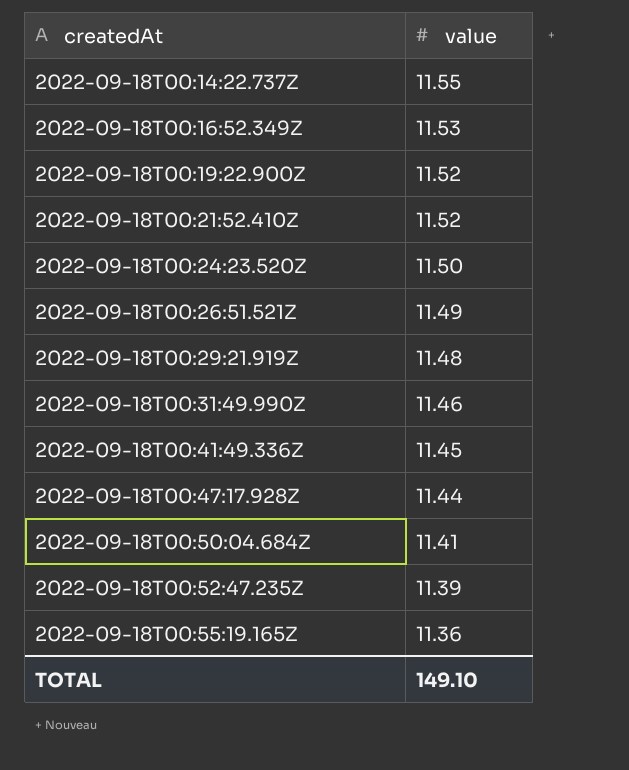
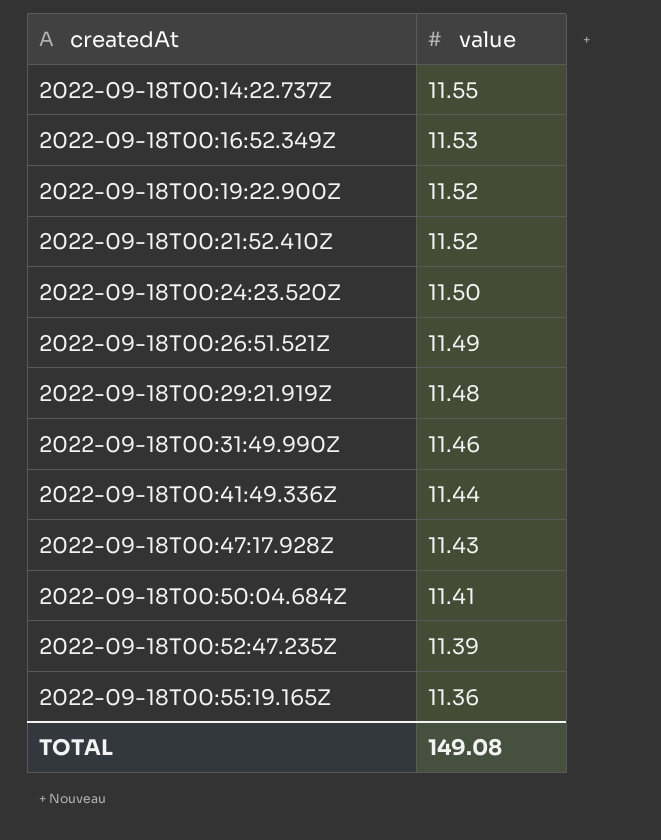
2022-09-18T00:41:49.336Z | value: 11.45 -> 11.44
2022-09-18T00:47:17.928Z | value: 11.44 -> 11.43
TOTAL | value: 149.10 -> 149.08

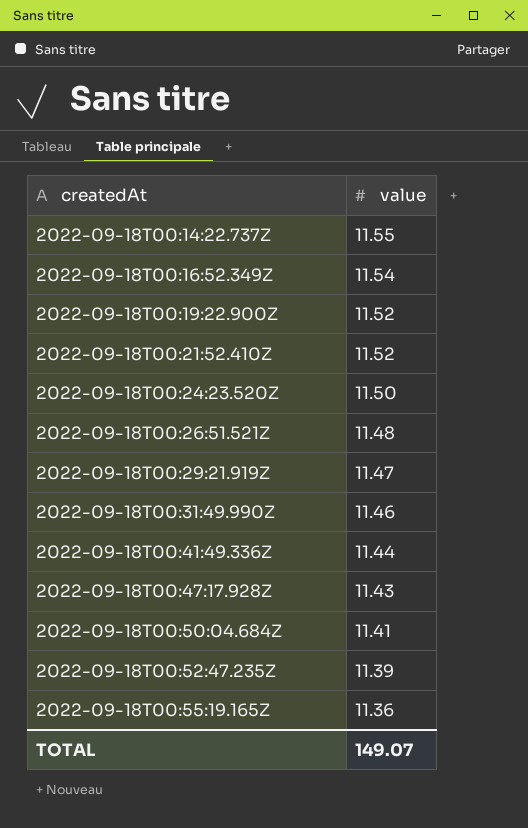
2022-09-18T00:16:52.349Z | value: 11.53 -> 11.54
2022-09-18T00:26:51.521Z | value: 11.49 -> 11.48
2022-09-18T00:29:21.919Z | value: 11.48 -> 11.47
TOTAL | value: 149.08 -> 149.07

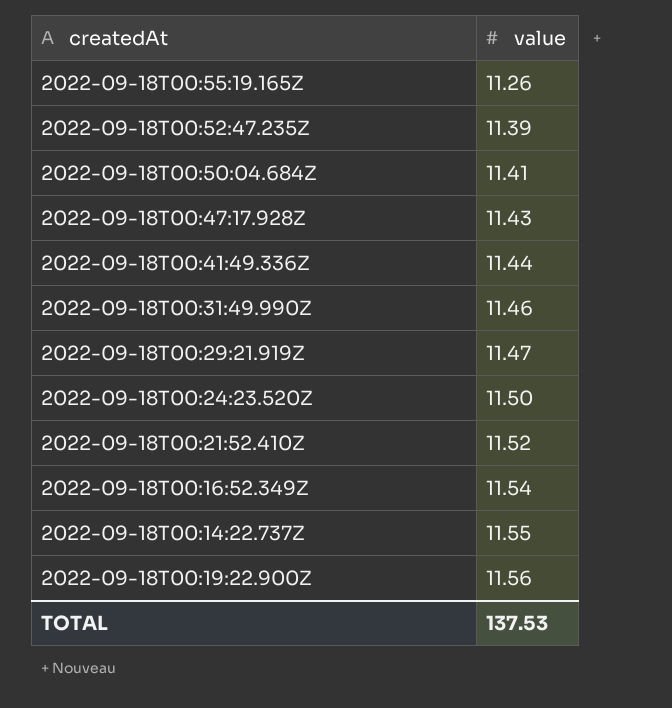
row order: createdAt ascending -> value ascending
row 2022-09-18T00:26:51.521Z: 11.48 -> none
2022-09-18T00:55:19.165Z | value: 11.36 -> 11.26
2022-09-18T00:19:22.900Z | value: 11.52 -> 11.56
TOTAL | value: 149.07 -> 137.53

